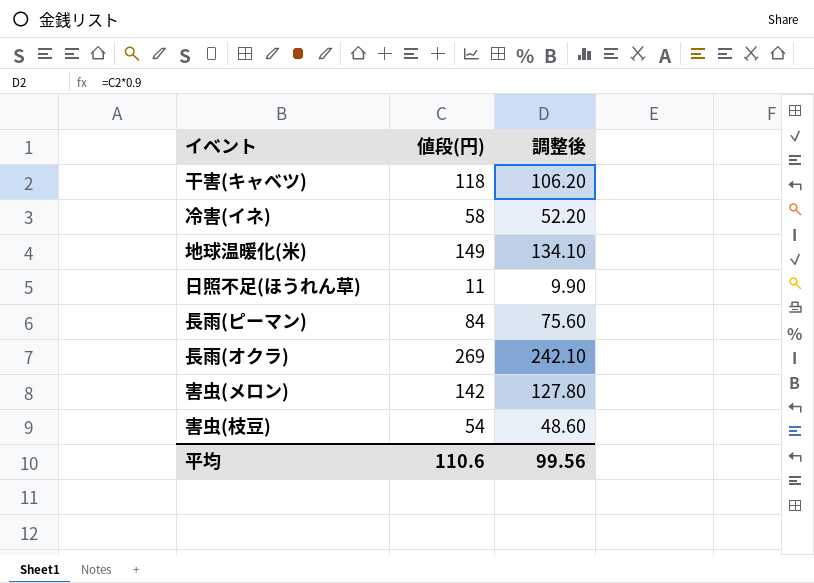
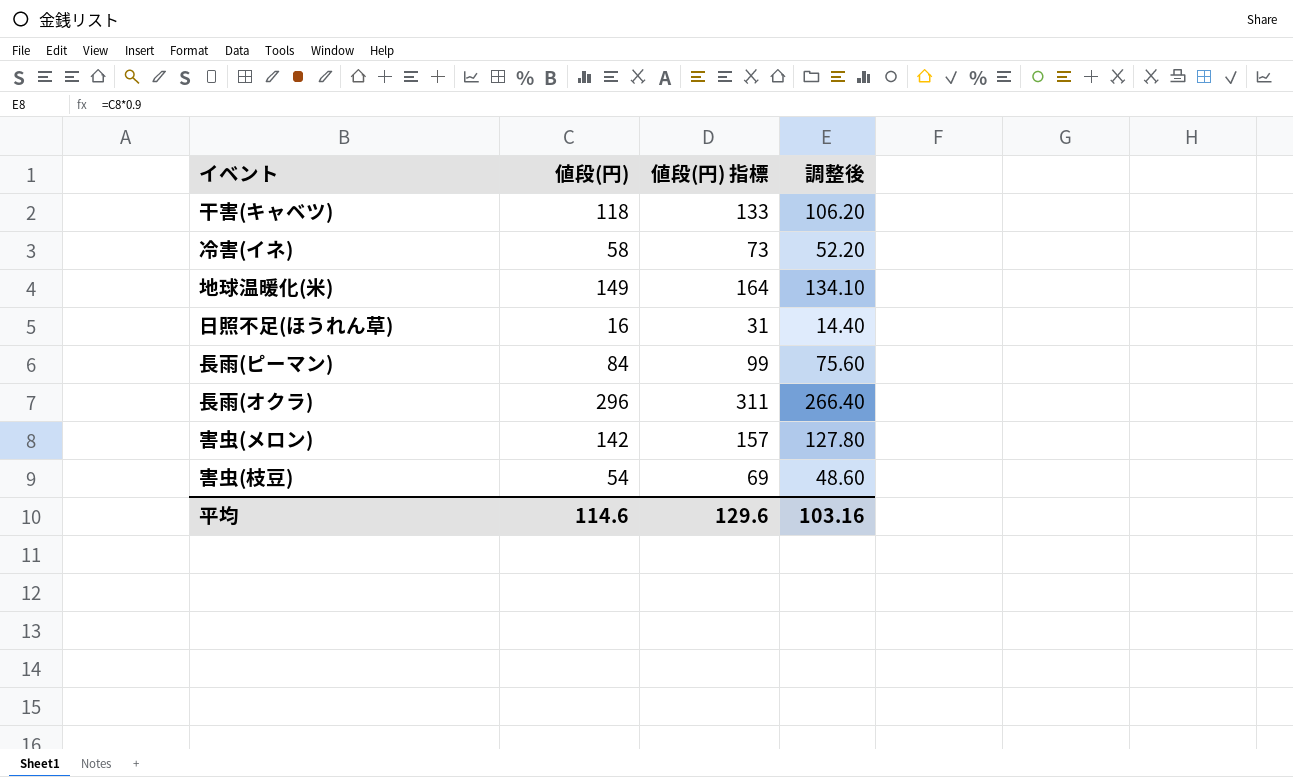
column 値段(円) 指標 | formula: none -> [値段(円)] + 15
日照不足(ほうれん草) | 値段(円): 11 -> 16
日照不足(ほうれん草) | 調整後: 9.90 -> 14.40
長雨(オクラ) | 値段(円): 269 -> 296
長雨(オクラ) | 調整後: 242.10 -> 266.40
平均 | 値段(円): 110.6 -> 114.6
平均 | 調整後: 99.56 -> 103.16

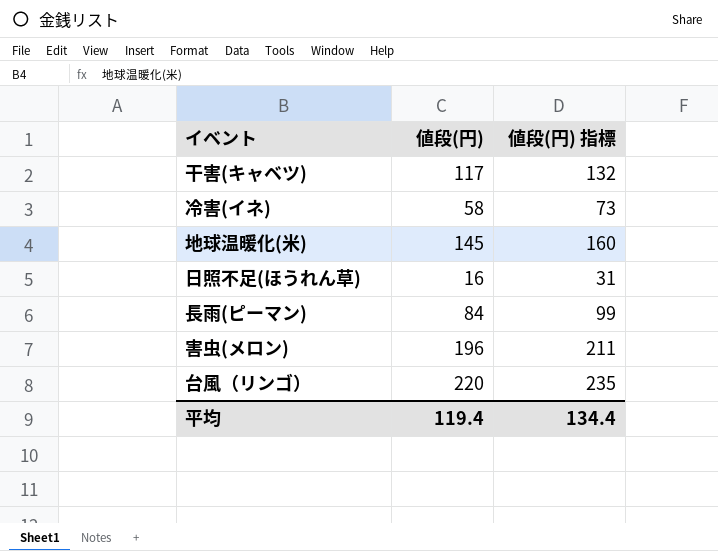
column 調整後 | formula: [値段(円)] * 0.9 -> none
row 長雨(オクラ): 296 | 311 | 266.40 -> none
row 害虫(枝豆): 54 | 69 | 48.60 -> none
干害(キャベツ) | 値段(円): 118 -> 117
干害(キャベツ) | 値段(円) 指標: 133 -> 132
地球温暖化(米) | 値段(円): 149 -> 145
地球温暖化(米) | 値段(円) 指標: 164 -> 160
害虫(メロン) | 値段(円): 142 -> 196
害虫(メロン) | 値段(円) 指標: 157 -> 211
row 台風（リンゴ）: none -> 220 | 235
平均 | 値段(円): 114.6 -> 119.4
平均 | 値段(円) 指標: 129.6 -> 134.4

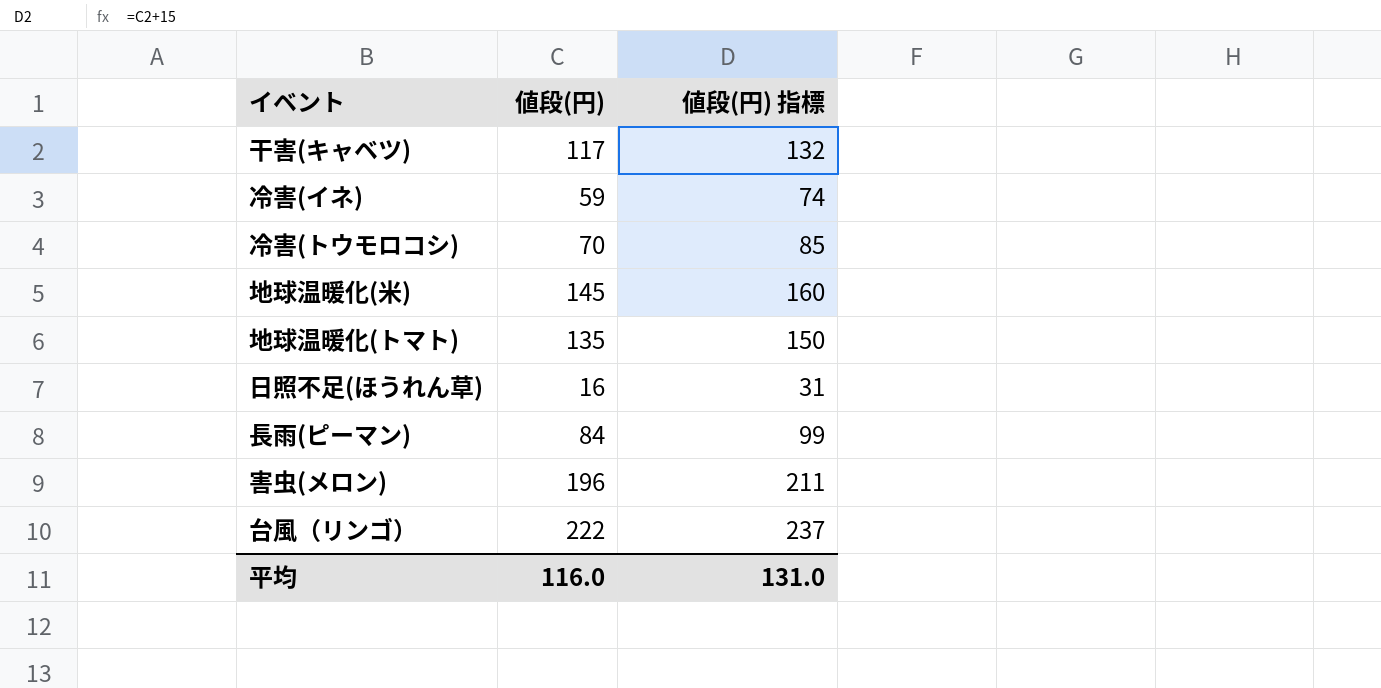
冷害(イネ) | 値段(円): 58 -> 59
冷害(イネ) | 値段(円) 指標: 73 -> 74
row 冷害(トウモロコシ): none -> 70 | 85
row 地球温暖化(トマト): none -> 135 | 150
台風（リンゴ） | 値段(円): 220 -> 222
台風（リンゴ） | 値段(円) 指標: 235 -> 237
平均 | 値段(円): 119.4 -> 116.0
平均 | 値段(円) 指標: 134.4 -> 131.0

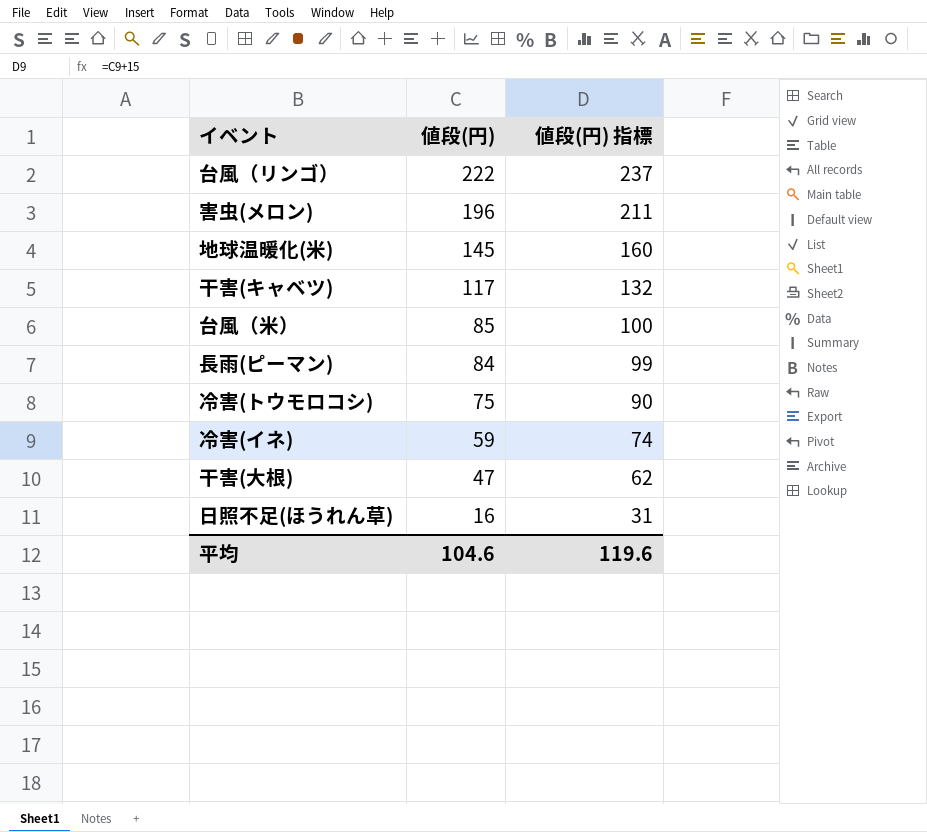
row order: none -> 値段(円) descending
row 地球温暖化(トマト): 135 | 150 -> none
row 台風（米）: none -> 85 | 100
冷害(トウモロコシ) | 値段(円): 70 -> 75
冷害(トウモロコシ) | 値段(円) 指標: 85 -> 90
row 干害(大根): none -> 47 | 62
平均 | 値段(円): 116.0 -> 104.6
平均 | 値段(円) 指標: 131.0 -> 119.6

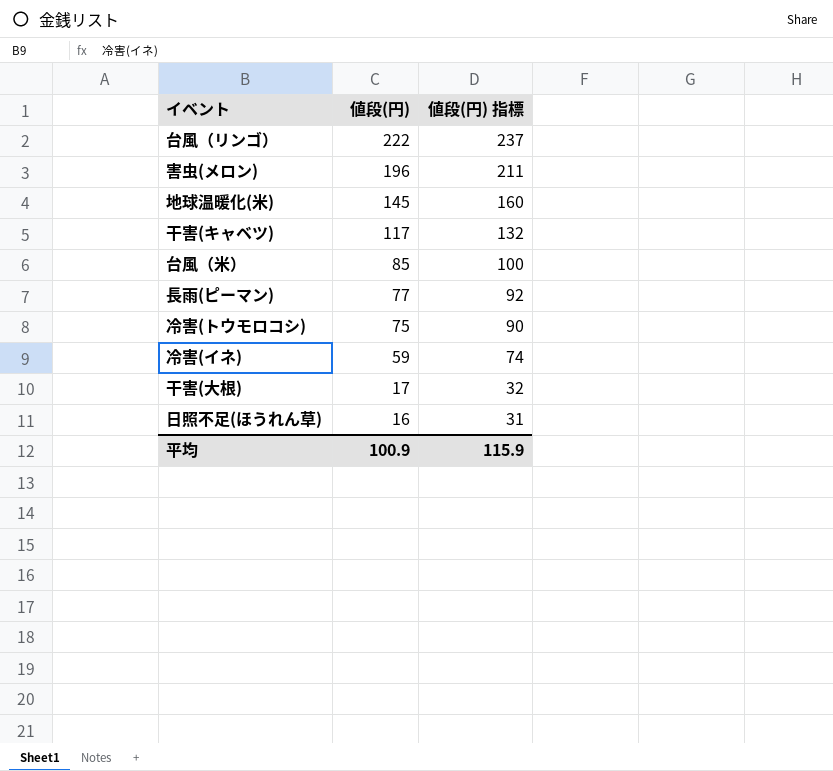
長雨(ピーマン) | 値段(円): 84 -> 77
長雨(ピーマン) | 値段(円) 指標: 99 -> 92
干害(大根) | 値段(円): 47 -> 17
干害(大根) | 値段(円) 指標: 62 -> 32
平均 | 値段(円): 104.6 -> 100.9
平均 | 値段(円) 指標: 119.6 -> 115.9

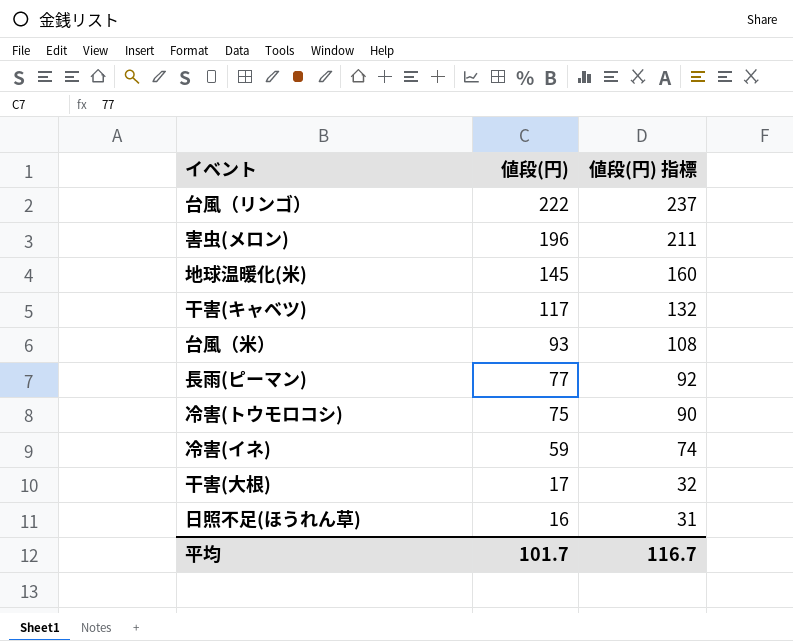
台風（米） | 値段(円): 85 -> 93
台風（米） | 値段(円) 指標: 100 -> 108
平均 | 値段(円): 100.9 -> 101.7
平均 | 値段(円) 指標: 115.9 -> 116.7

